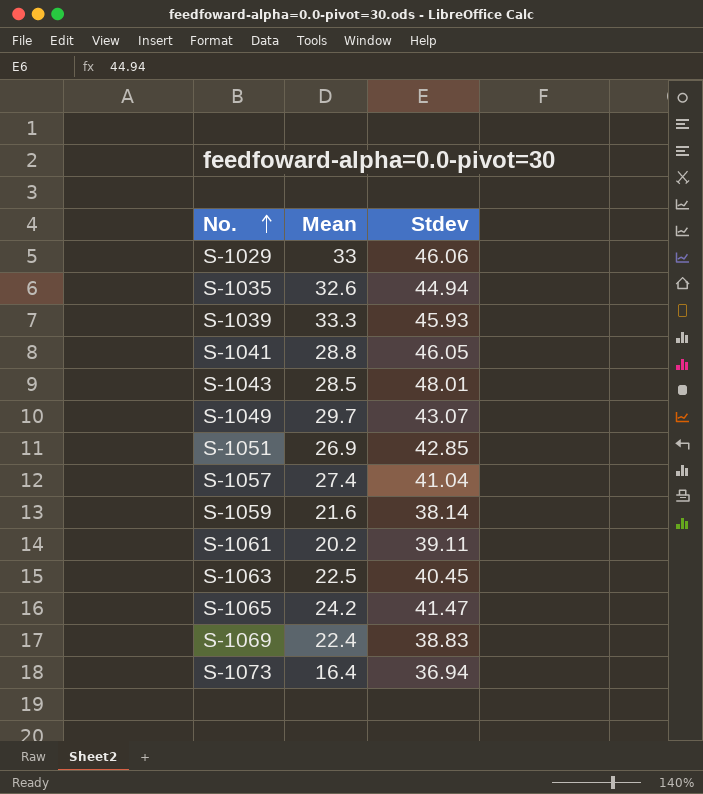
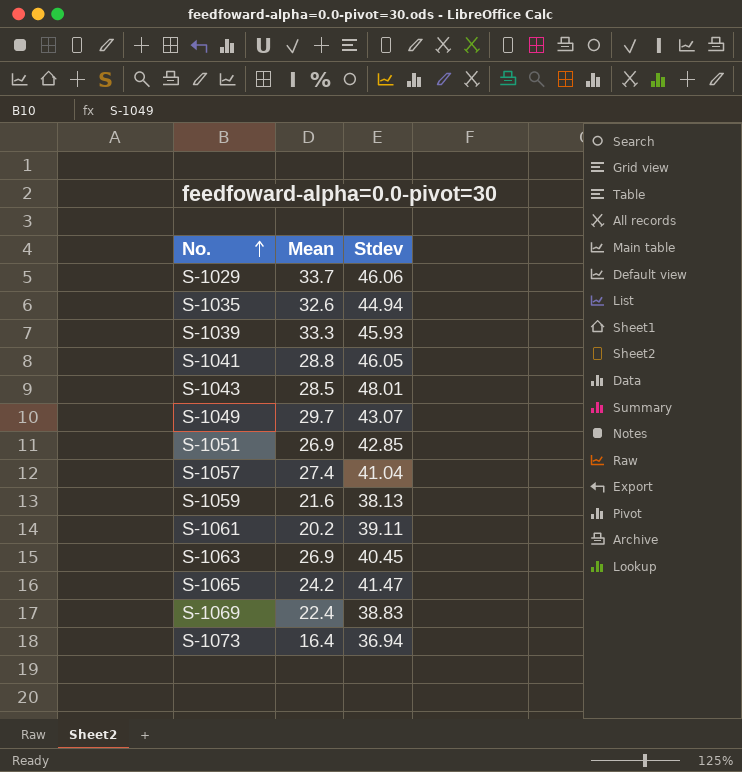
S-1029 | Mean: 33 -> 33.7
S-1059 | Stdev: 38.14 -> 38.13
S-1063 | Mean: 22.5 -> 26.9

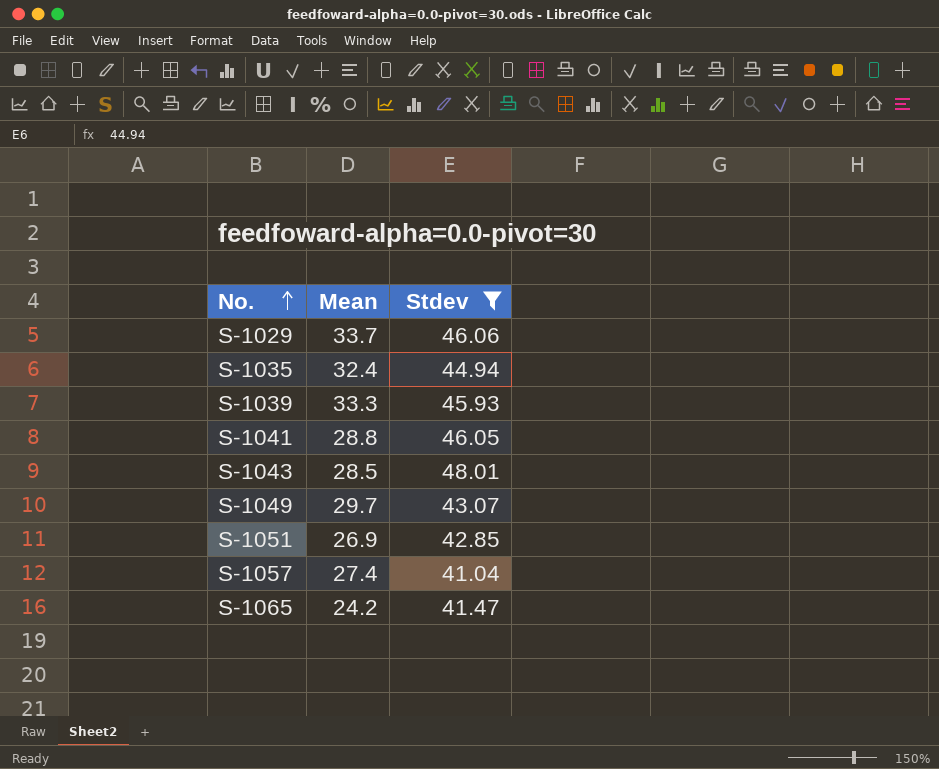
filter: none -> Stdev >= 41.04
S-1035 | Mean: 32.6 -> 32.4

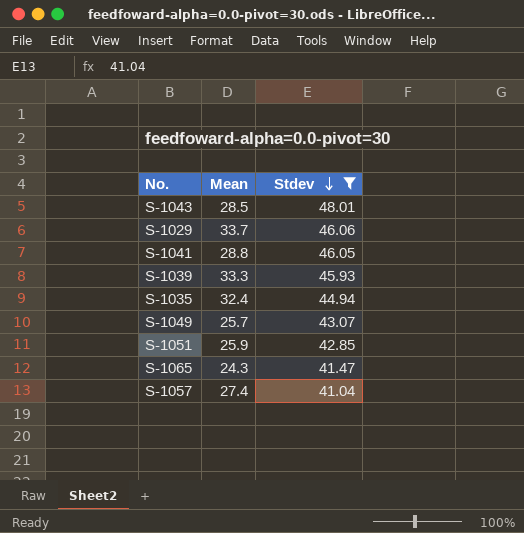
row order: No. ascending -> Stdev descending
S-1049 | Mean: 29.7 -> 25.7
S-1051 | Mean: 26.9 -> 25.9
S-1065 | Mean: 24.2 -> 24.3

